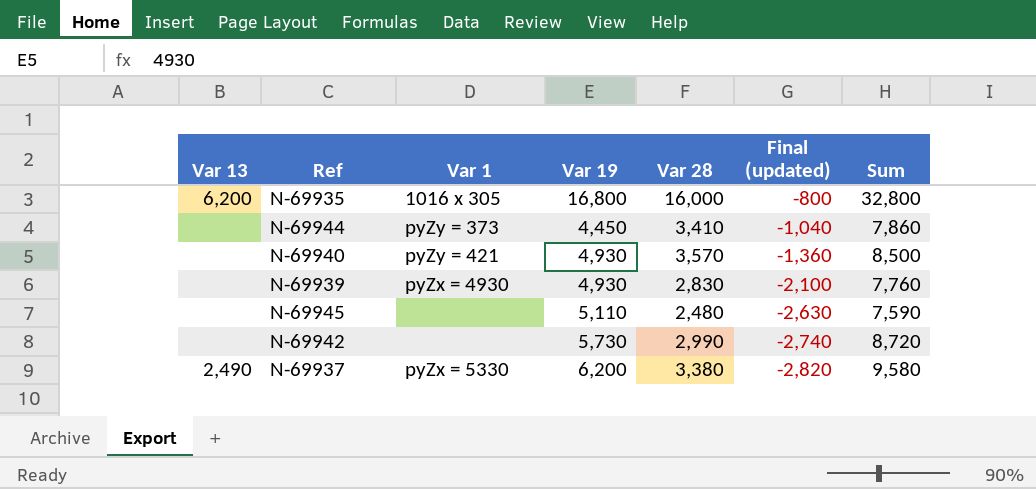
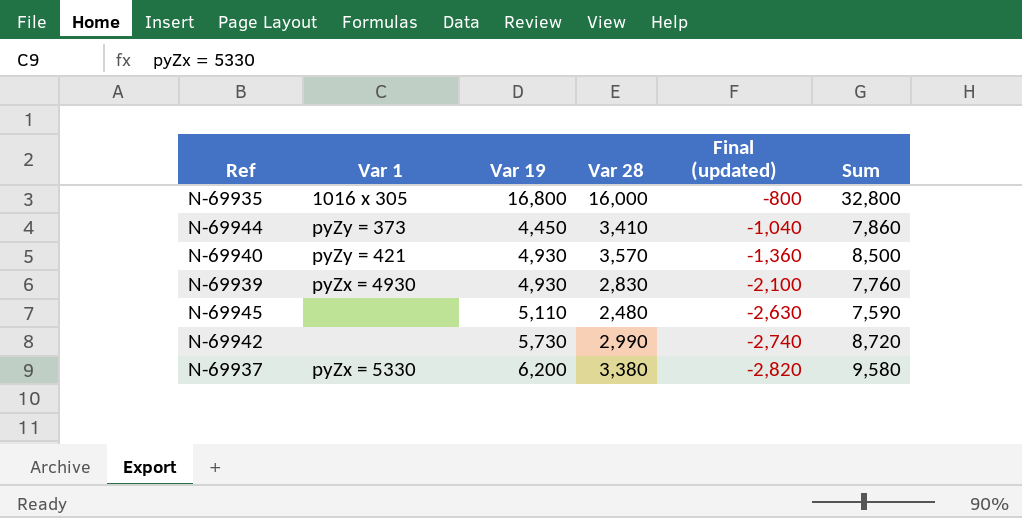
column Var 13 | position: 1 -> none

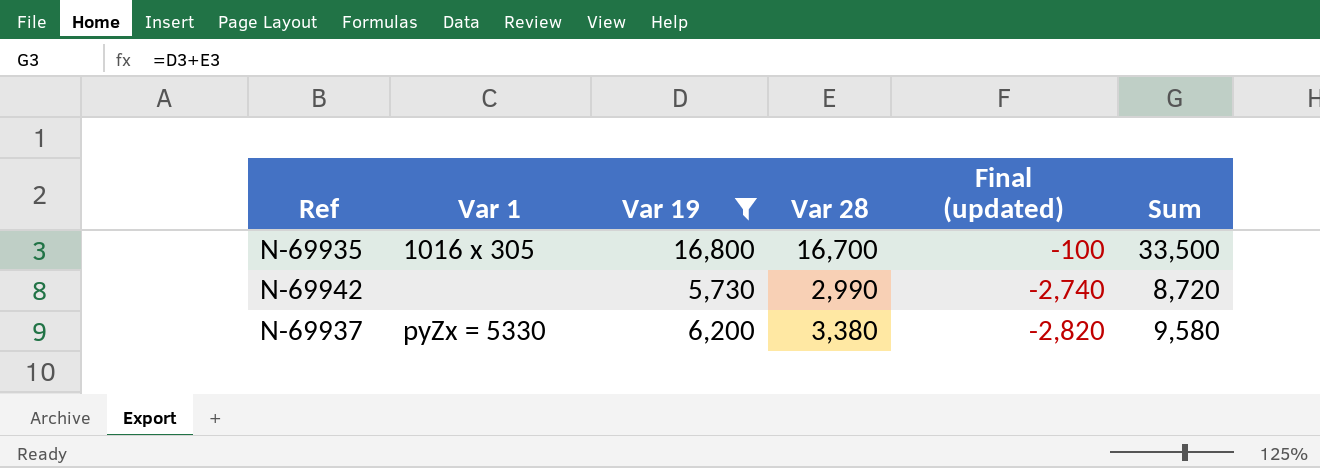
filter: none -> Var 19 >= 5,730
N-69935 | Var 28: 16,000 -> 16,700
N-69935 | Final (updated): -800 -> -100
N-69935 | Sum: 32,800 -> 33,500

